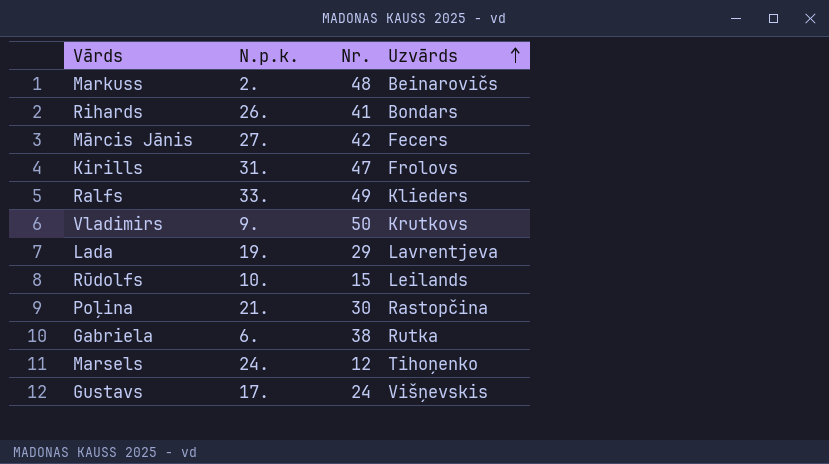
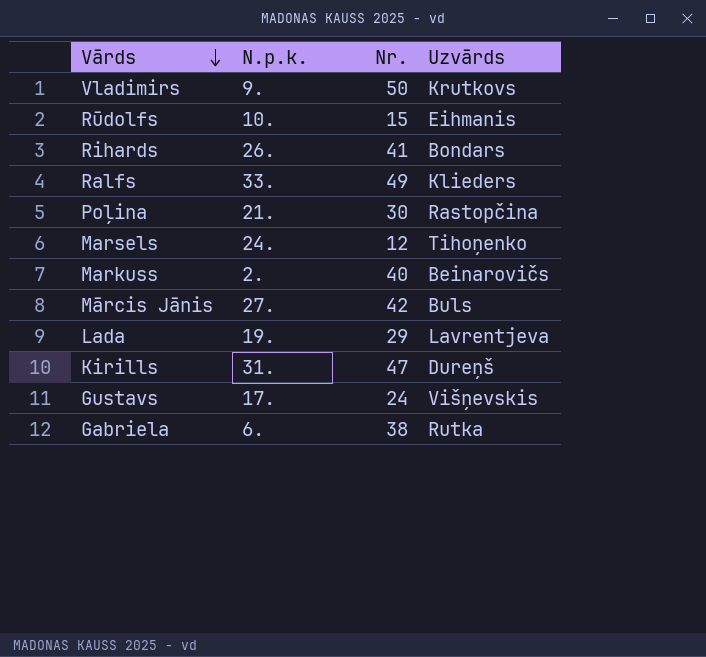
row order: Uzvārds ascending -> Vārds descending
Rūdolfs | Uzvārds: Leilands -> Eihmanis
Markuss | Nr.: 48 -> 40
Mārcis Jānis | Uzvārds: Fecers -> Buls
Kirills | Uzvārds: Frolovs -> Dureņš

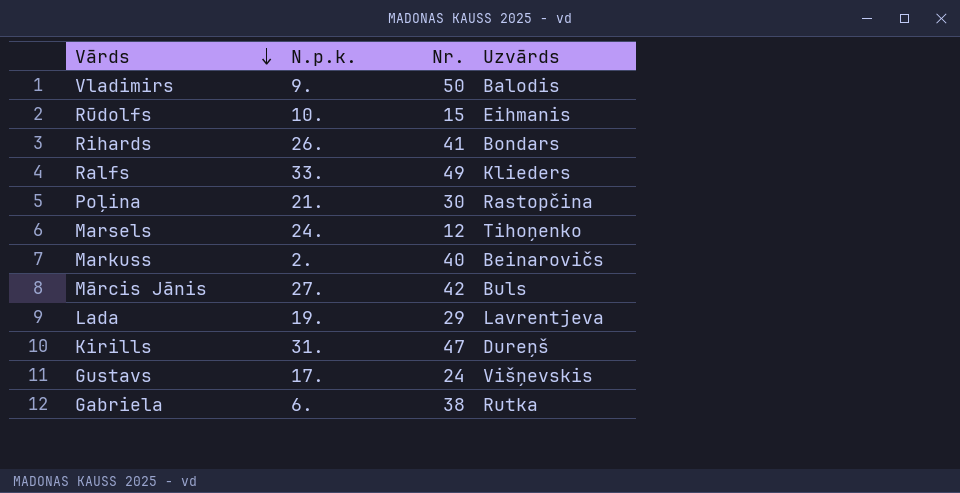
Vladimirs | Uzvārds: Krutkovs -> Balodis

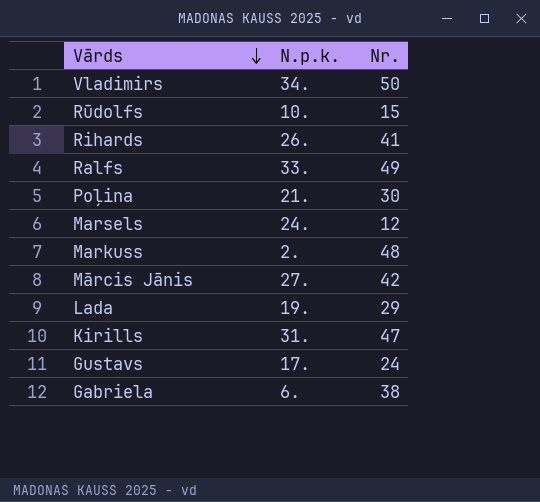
column Uzvārds | position: 4 -> none
Vladimirs | N.p.k.: 9. -> 34.
Markuss | Nr.: 40 -> 48

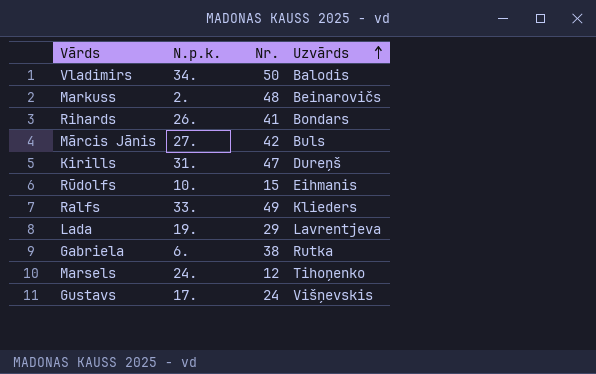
row order: Vārds descending -> Uzvārds ascending
column Uzvārds | position: none -> 4
row Poļina: 21. | 30 -> none

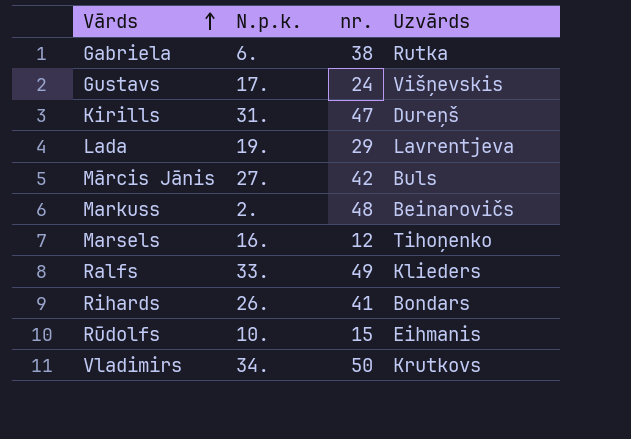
row order: Uzvārds ascending -> Vārds ascending
column name: Nr. -> nr.
Marsels | N.p.k.: 24. -> 16.
Vladimirs | Uzvārds: Balodis -> Krutkovs

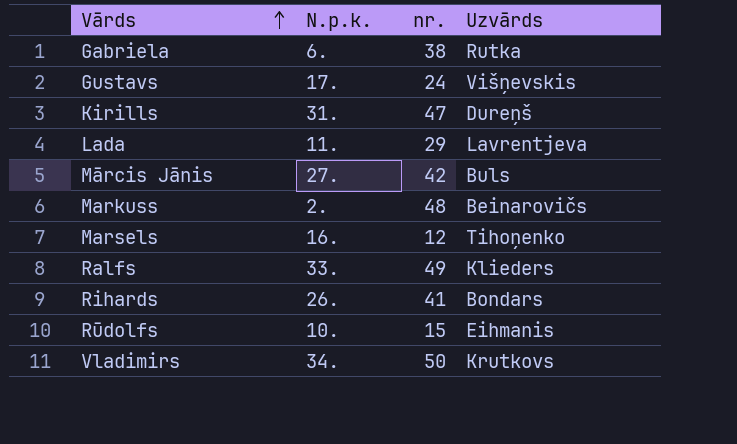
Lada | N.p.k.: 19. -> 11.

